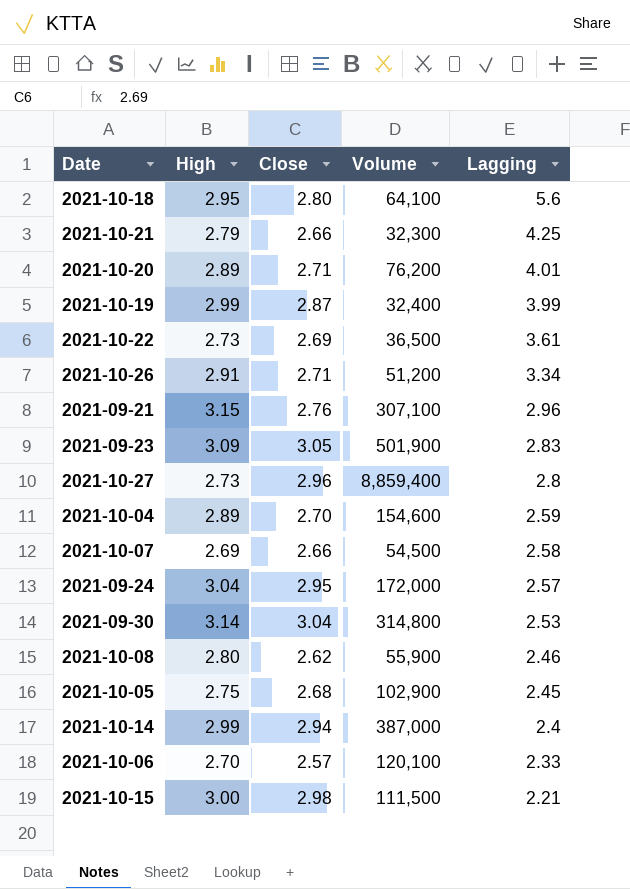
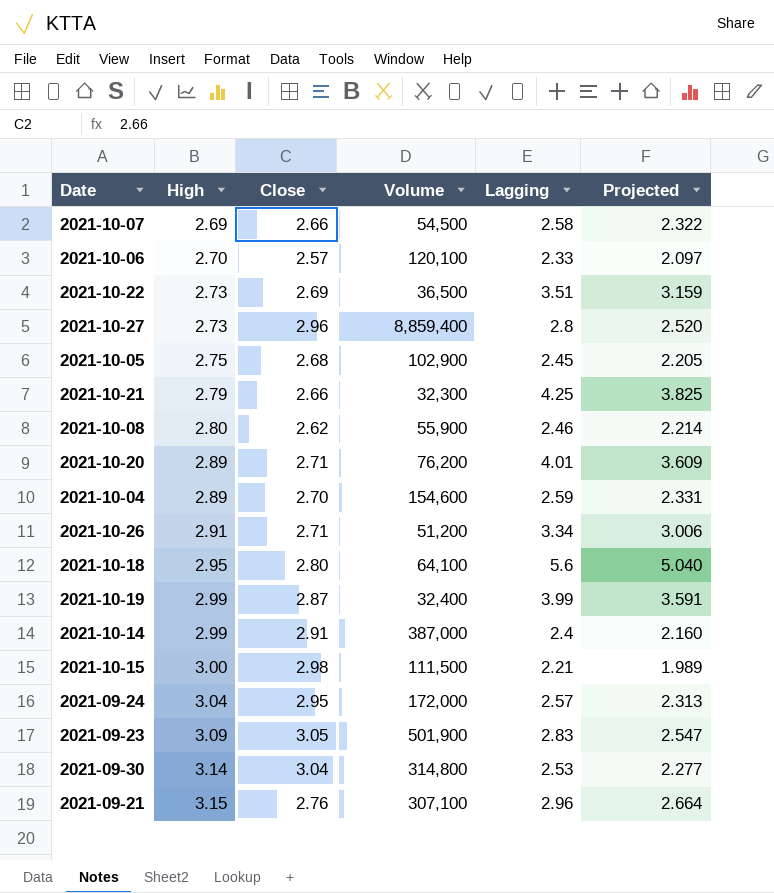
row order: Lagging descending -> High ascending
column Projected | formula: none -> [Lagging] * 0.9
2021-10-22 | Lagging: 3.61 -> 3.51
2021-10-14 | Close: 2.94 -> 2.91

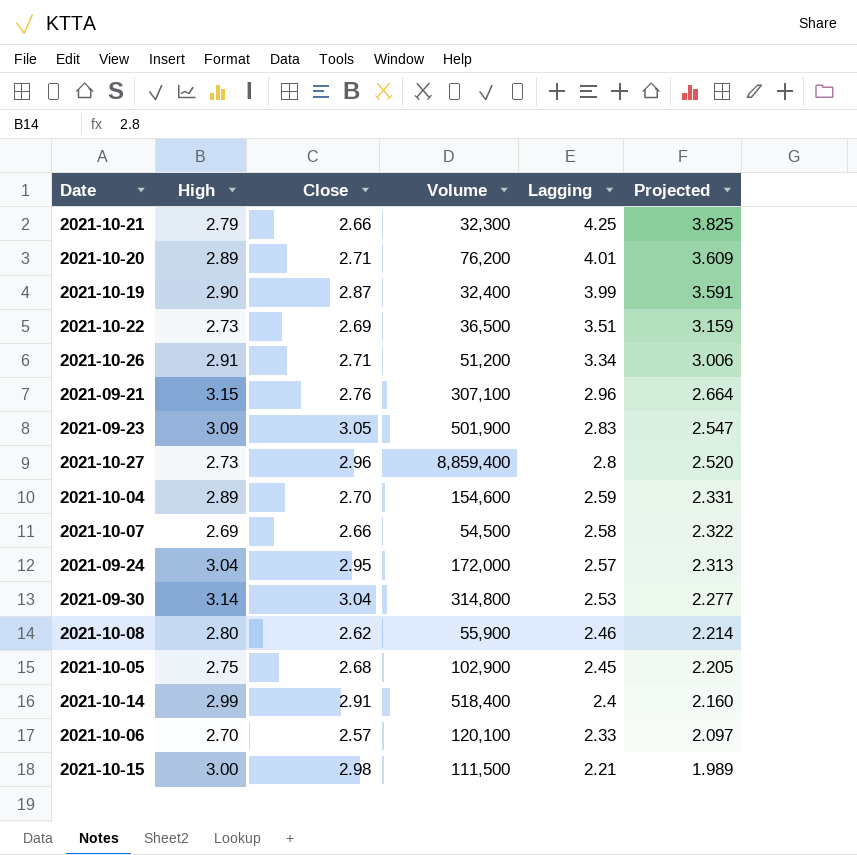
row order: High ascending -> Lagging descending
row 2021-10-18: 2.95 | 2.80 | 64,100 | 5.6 | 5.040 -> none
2021-10-19 | High: 2.99 -> 2.90
2021-10-14 | Volume: 387,000 -> 518,400

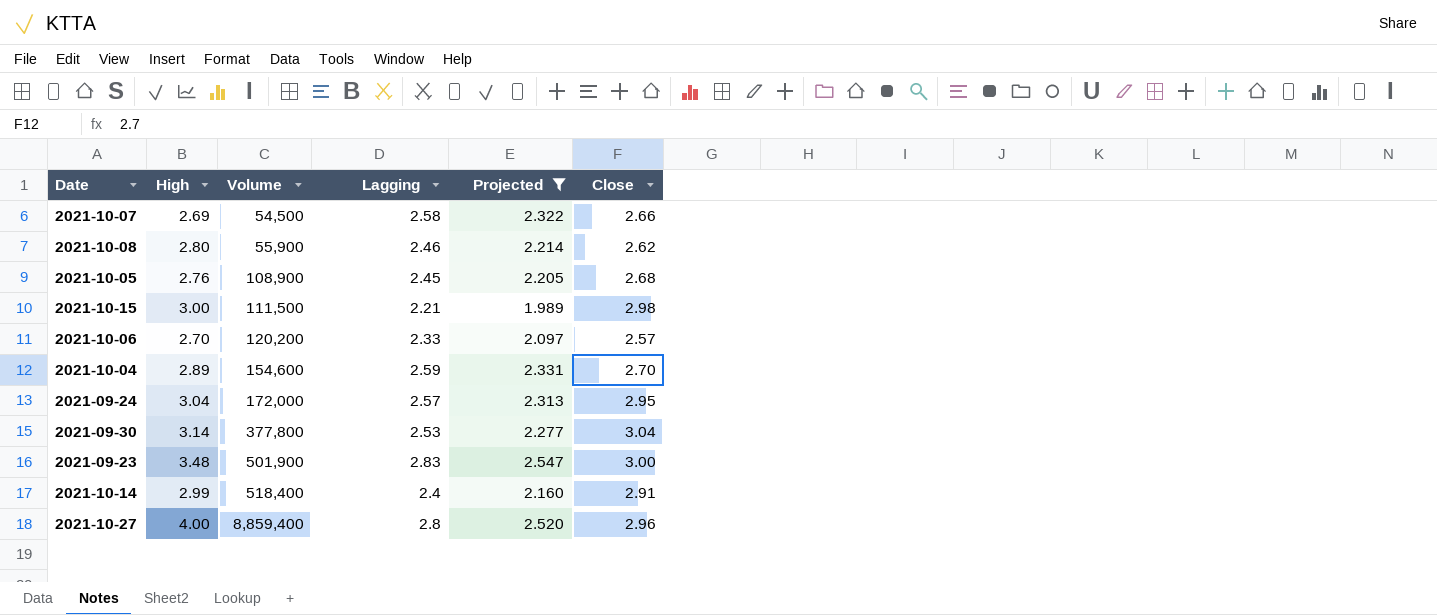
filter: none -> Projected <= 2.547
row order: Lagging descending -> Volume ascending
column Close | position: 3 -> 6
2021-10-05 | High: 2.75 -> 2.76
2021-10-05 | Volume: 102,900 -> 108,900
2021-10-06 | Volume: 120,100 -> 120,200
2021-09-30 | Volume: 314,800 -> 377,800
2021-09-23 | High: 3.09 -> 3.48
2021-09-23 | Close: 3.05 -> 3.00
2021-10-27 | High: 2.73 -> 4.00

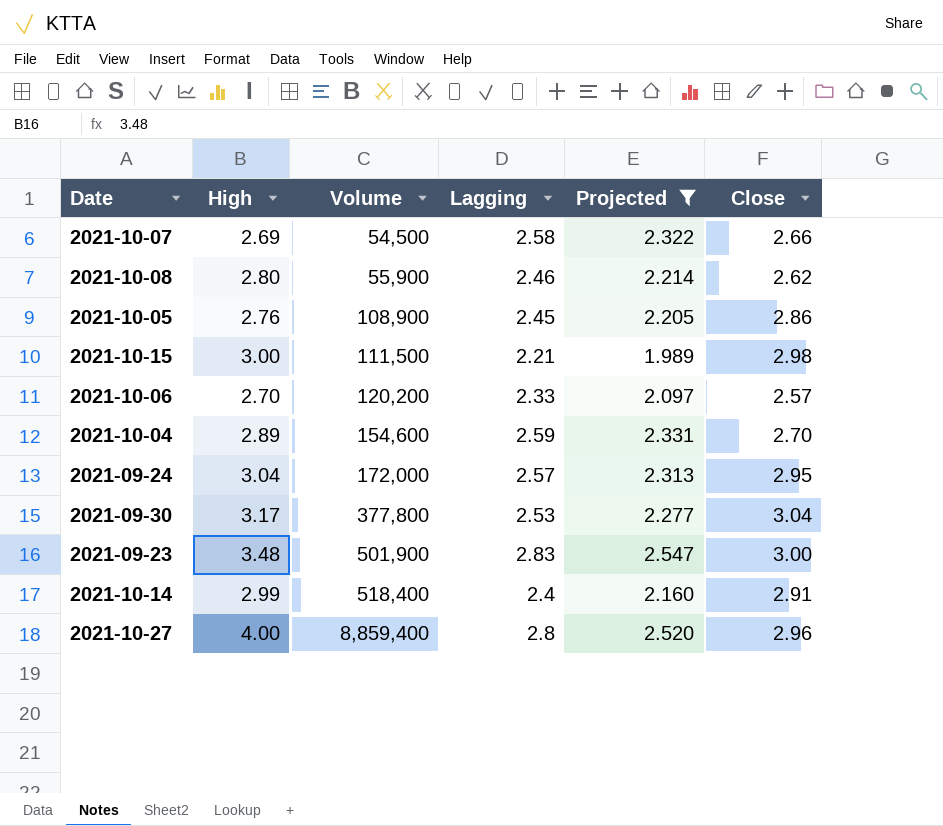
2021-10-05 | Close: 2.68 -> 2.86
2021-09-30 | High: 3.14 -> 3.17

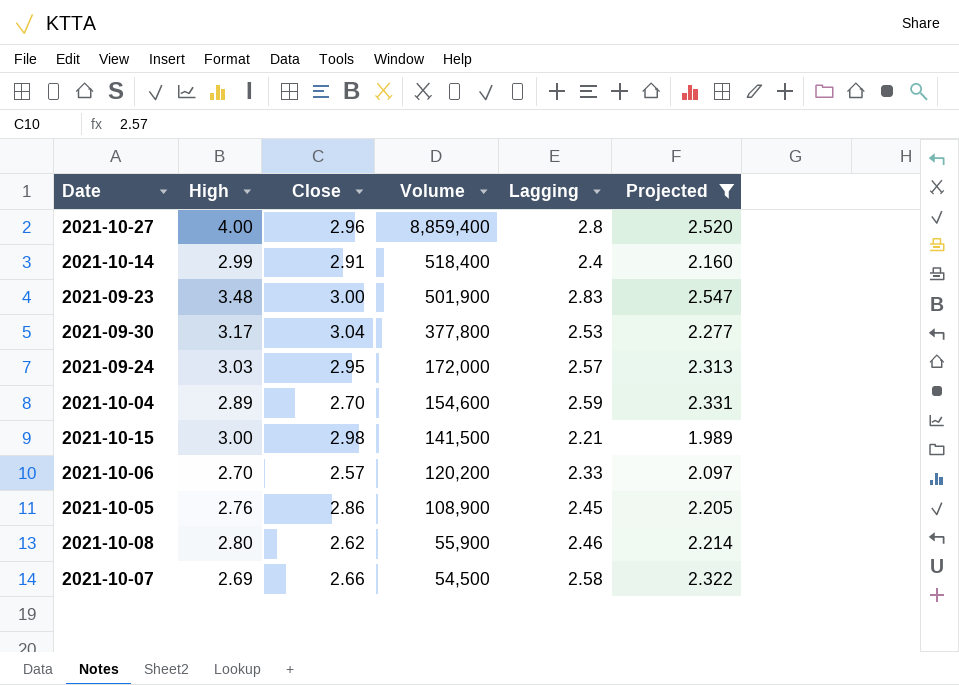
row order: Volume ascending -> Volume descending
column Close | position: 6 -> 3
2021-09-24 | High: 3.04 -> 3.03
2021-10-15 | Volume: 111,500 -> 141,500

